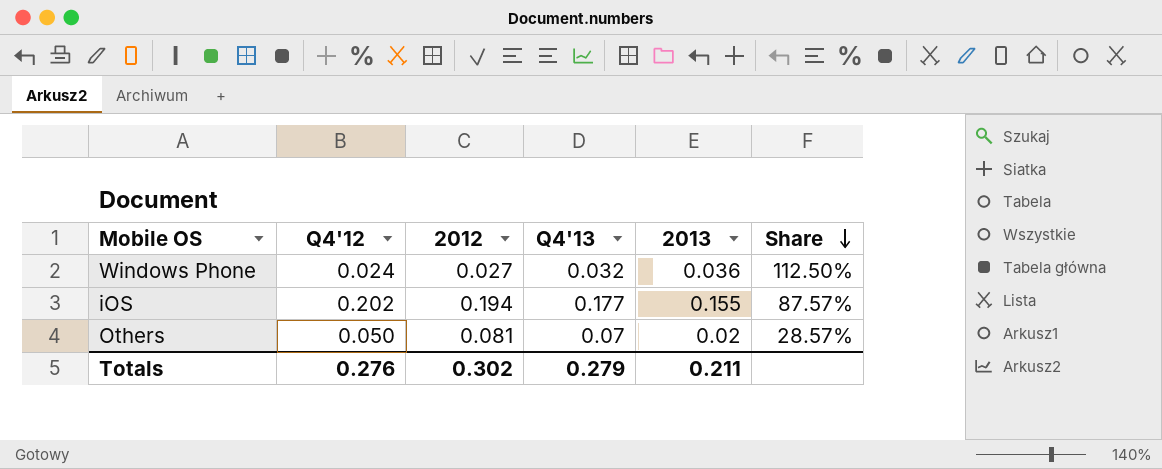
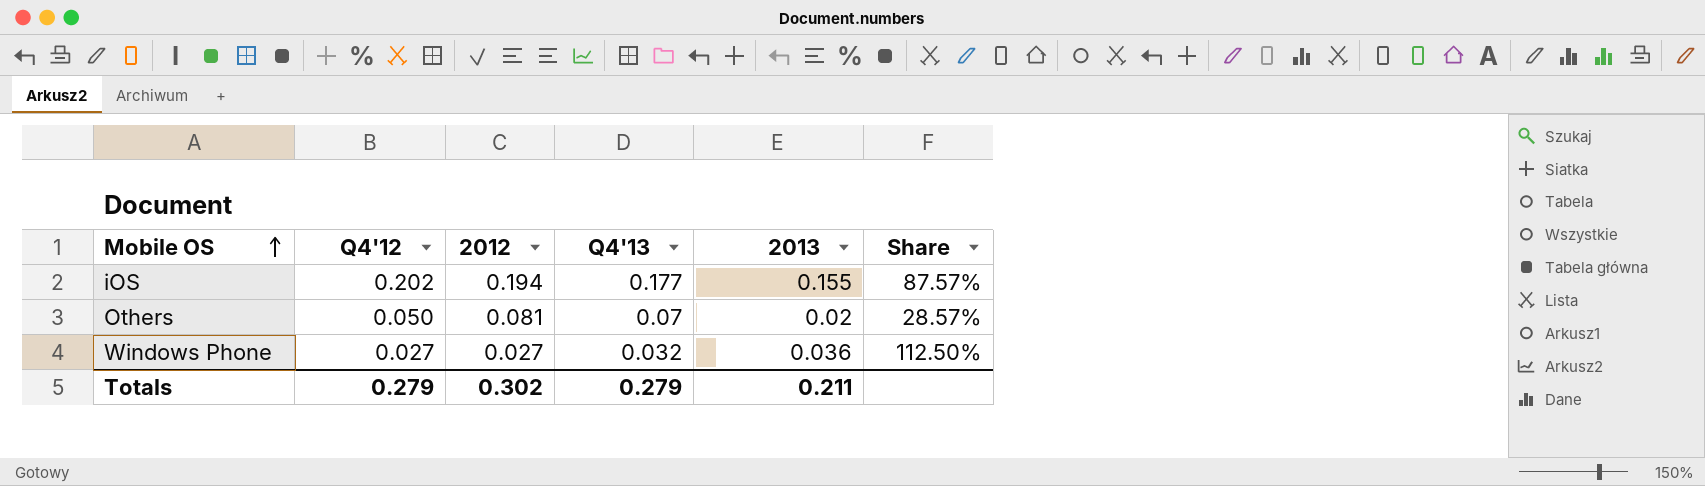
row order: Share descending -> Mobile OS ascending
Windows Phone | Q4'12: 0.024 -> 0.027
Totals | Q4'12: 0.276 -> 0.279

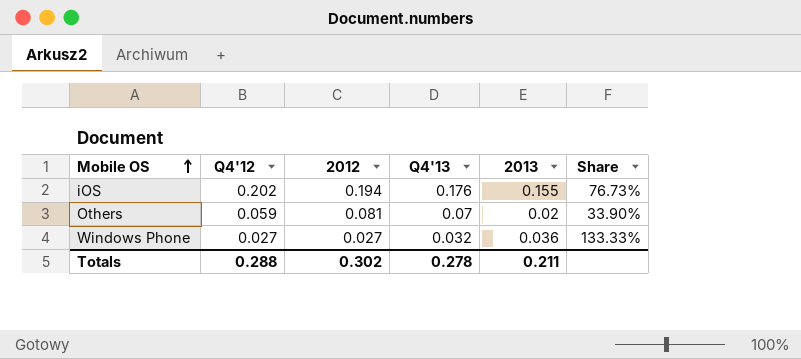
column Share | formula: [2013] / [Q4'13] -> [2013] / [Q4'12]
iOS | Q4'13: 0.177 -> 0.176
Others | Q4'12: 0.050 -> 0.059
Totals | Q4'12: 0.279 -> 0.288
Totals | Q4'13: 0.279 -> 0.278

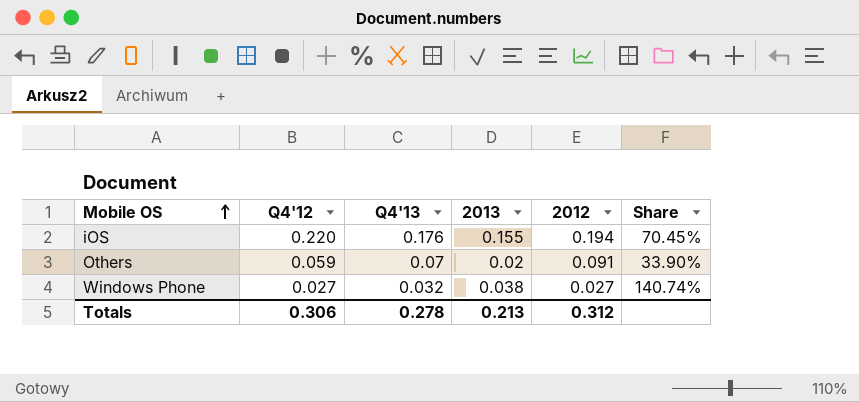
column 2012 | position: 3 -> 5
iOS | Q4'12: 0.202 -> 0.220
iOS | Share: 76.73% -> 70.45%
Others | 2012: 0.081 -> 0.091
Windows Phone | 2013: 0.036 -> 0.038
Windows Phone | Share: 133.33% -> 140.74%
Totals | Q4'12: 0.288 -> 0.306
Totals | 2013: 0.211 -> 0.213
Totals | 2012: 0.302 -> 0.312

